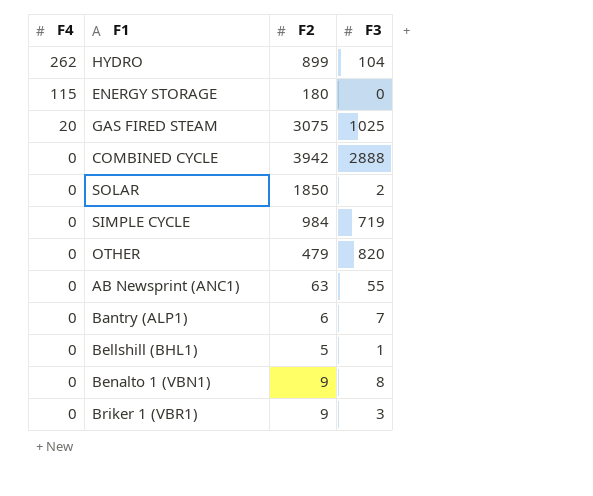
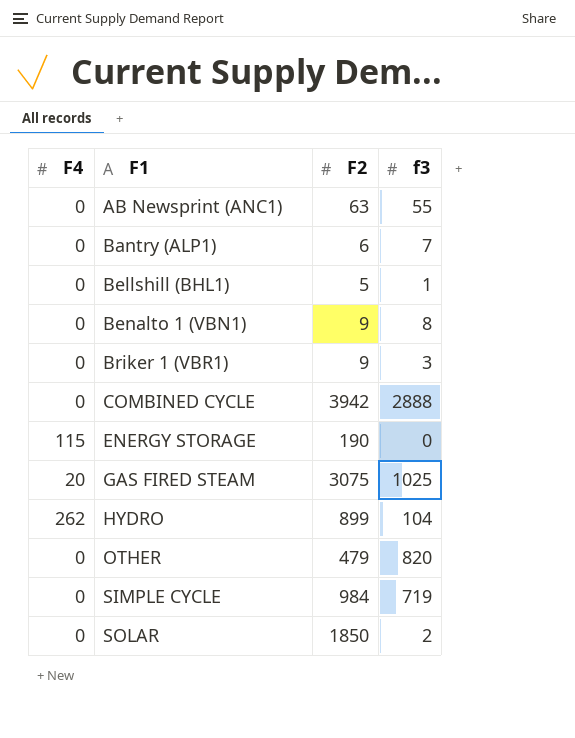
row order: F4 descending -> F1 ascending
column name: F3 -> f3
ENERGY STORAGE | F2: 180 -> 190

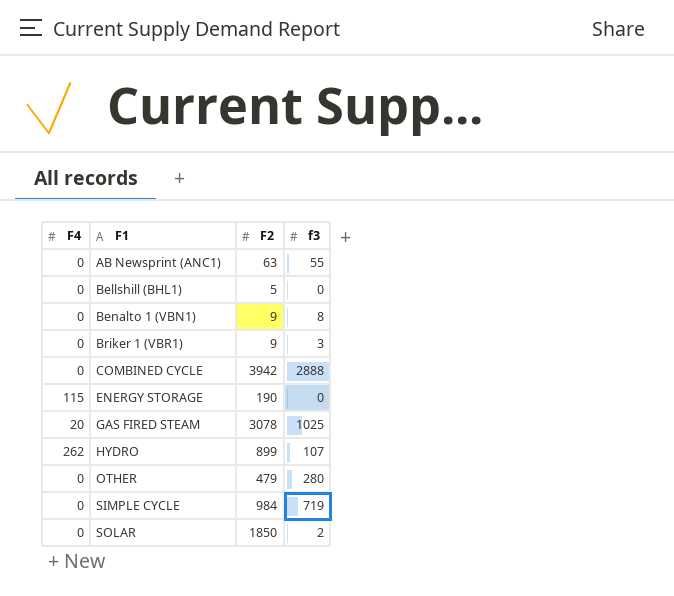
row Bantry (ALP1): 0 | 6 | 7 -> none
Bellshill (BHL1) | f3: 1 -> 0
GAS FIRED STEAM | F2: 3075 -> 3078
HYDRO | f3: 104 -> 107
OTHER | f3: 820 -> 280

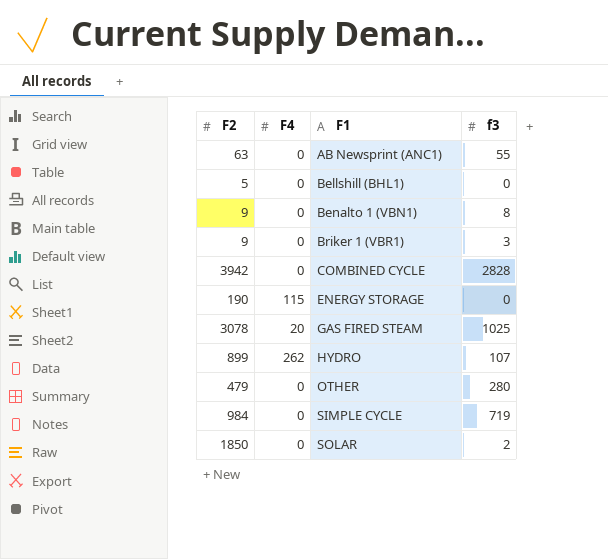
column F2 | position: 3 -> 1
COMBINED CYCLE | f3: 2888 -> 2828

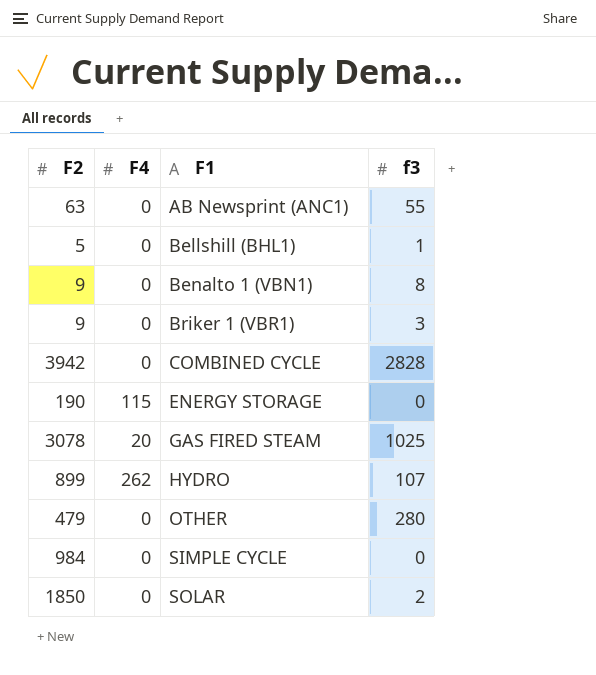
Bellshill (BHL1) | f3: 0 -> 1
SIMPLE CYCLE | f3: 719 -> 0

